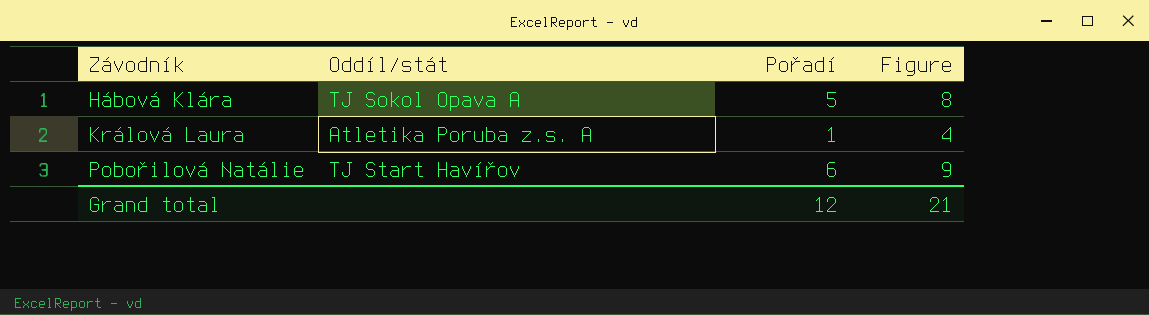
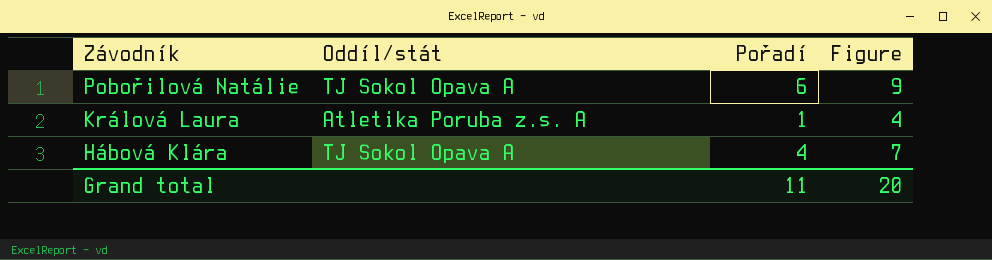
row order: Závodník ascending -> Závodník descending
Pobořilová Natálie | Oddíl/stát: TJ Start Havířov -> TJ Sokol Opava A
Hábová Klára | Pořadí: 5 -> 4
Hábová Klára | Figure: 8 -> 7
Grand total | Pořadí: 12 -> 11
Grand total | Figure: 21 -> 20

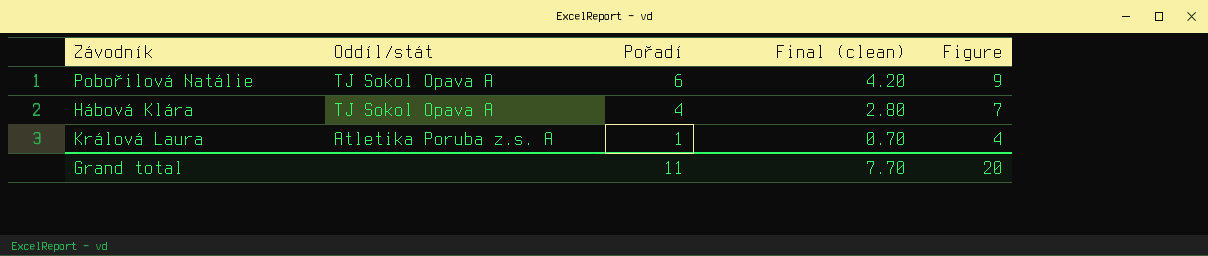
row order: Závodník descending -> Oddíl/stát descending
column Final (clean) | formula: none -> [Pořadí] * 0.7

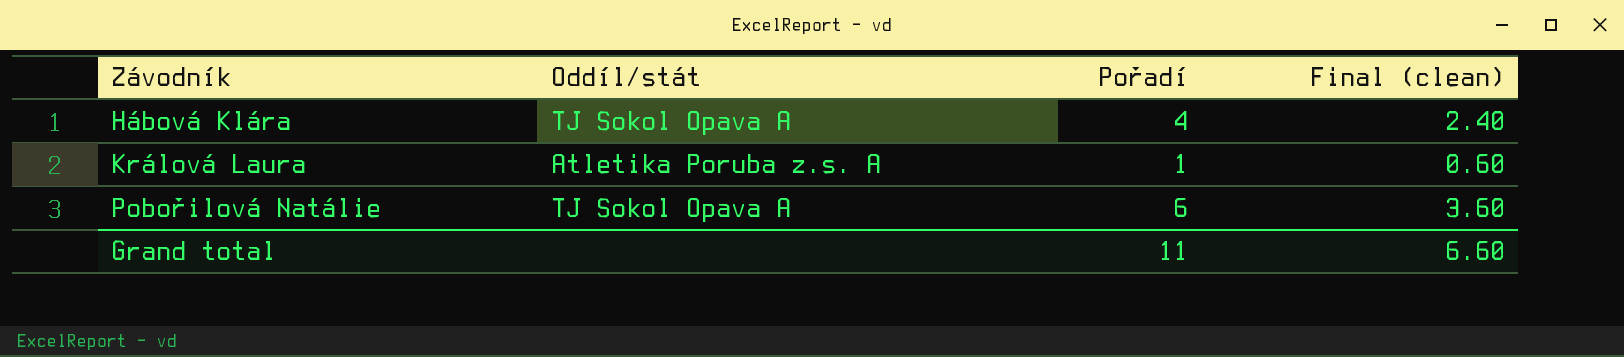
row order: Oddíl/stát descending -> Závodník ascending
column Figure | formula: [Pořadí] + 3 -> none
column Final (clean) | formula: [Pořadí] * 0.7 -> [Pořadí] * 0.6
Grand total | Final (clean): 7.70 -> 6.60

